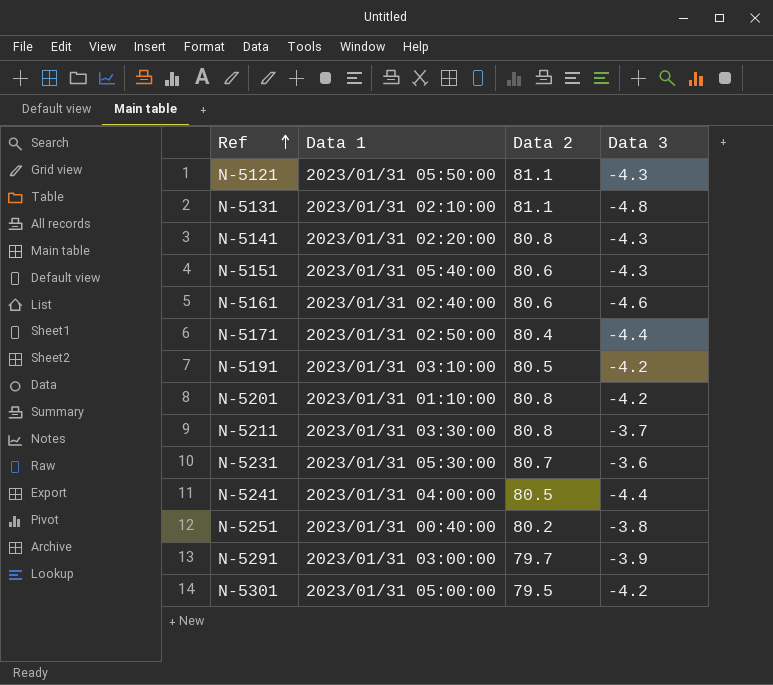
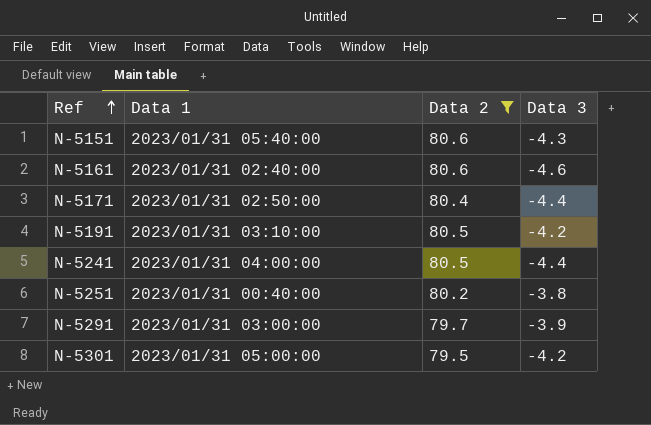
filter: none -> Data 2 <= 80.6

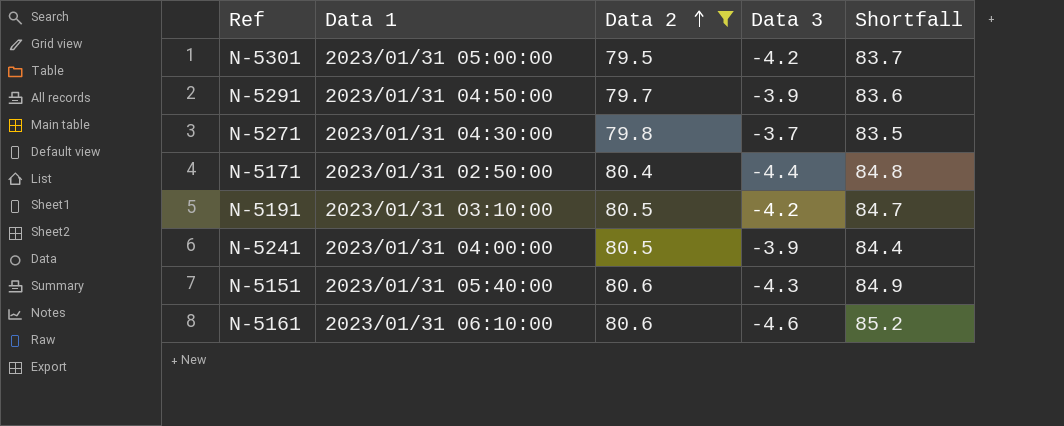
row order: Ref ascending -> Data 2 ascending
column Shortfall | formula: none -> [Data 2] - [Data 3]
row N-5251: 2023/01/31 00:40:00 | 80.2 | -3.8 -> none
N-5291 | Data 1: 2023/01/31 03:00:00 -> 2023/01/31 04:50:00
row N-5271: none -> 2023/01/31 04:30:00 | 79.8 | -3.7 | 83.5
N-5241 | Data 3: -4.4 -> -3.9
N-5161 | Data 1: 2023/01/31 02:40:00 -> 2023/01/31 06:10:00

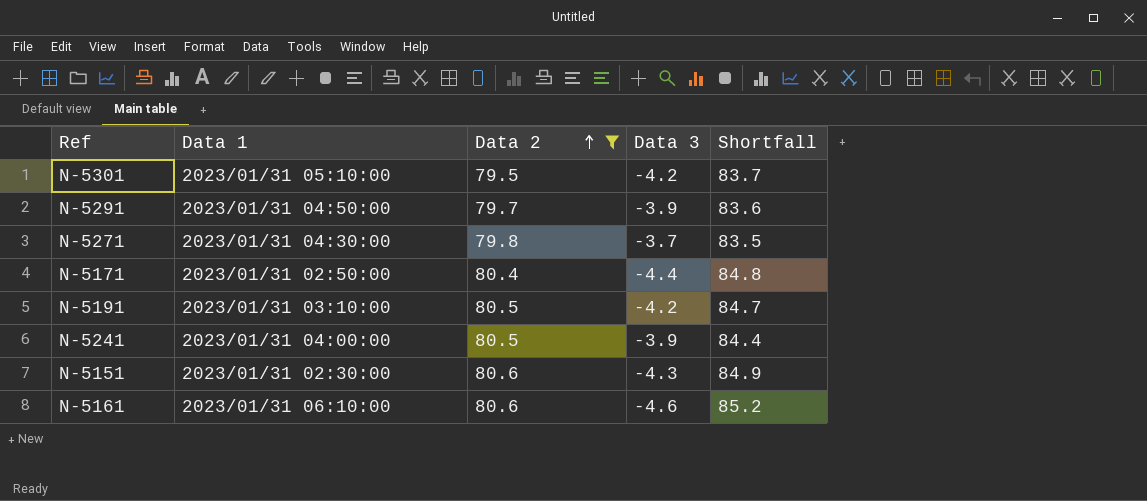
N-5301 | Data 1: 2023/01/31 05:00:00 -> 2023/01/31 05:10:00
N-5151 | Data 1: 2023/01/31 05:40:00 -> 2023/01/31 02:30:00

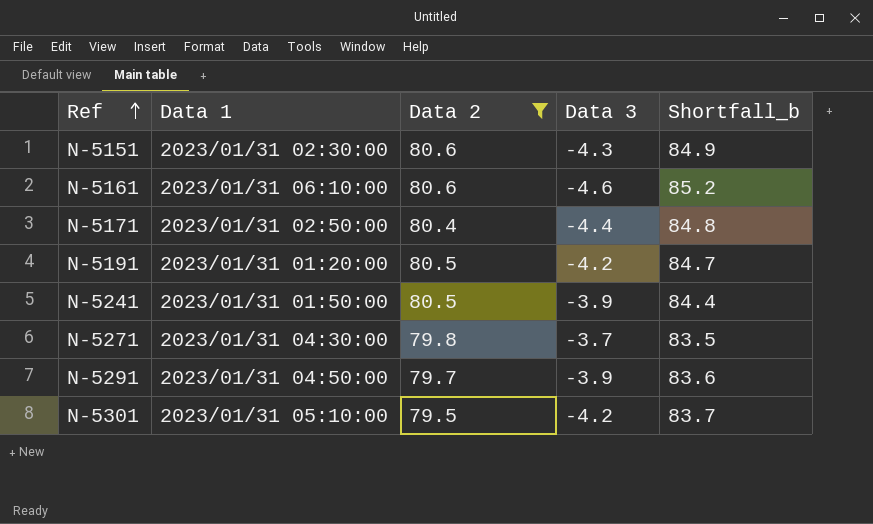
row order: Data 2 ascending -> Ref ascending
column name: Shortfall -> Shortfall_b
N-5191 | Data 1: 2023/01/31 03:10:00 -> 2023/01/31 01:20:00
N-5241 | Data 1: 2023/01/31 04:00:00 -> 2023/01/31 01:50:00

